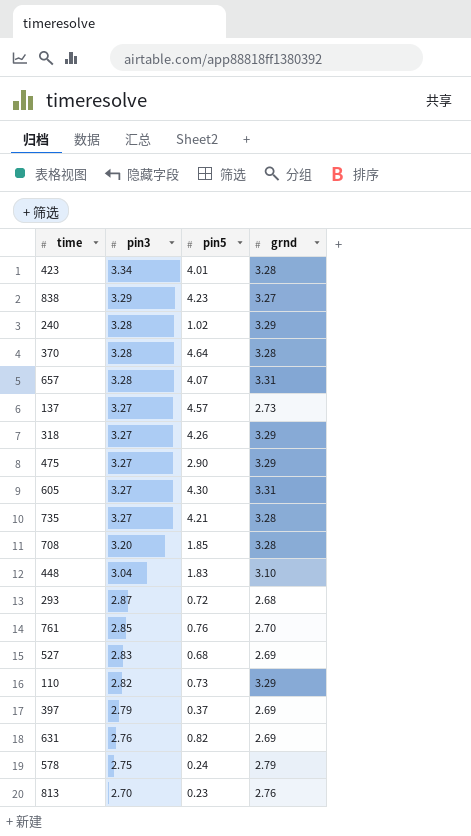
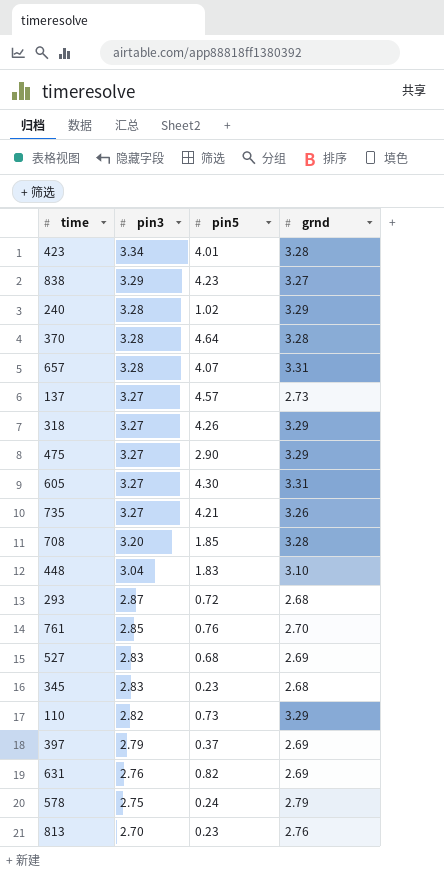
735 | grnd: 3.28 -> 3.26
row 345: none -> 2.83 | 0.23 | 2.68

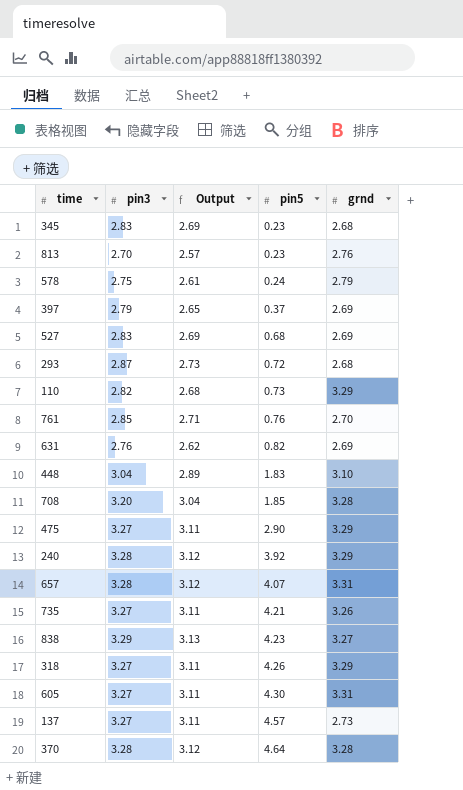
row order: pin3 descending -> pin5 ascending
column Output | formula: none -> [pin3] * 0.95
row 423: 3.34 | 4.01 | 3.28 -> none
240 | pin5: 1.02 -> 3.92

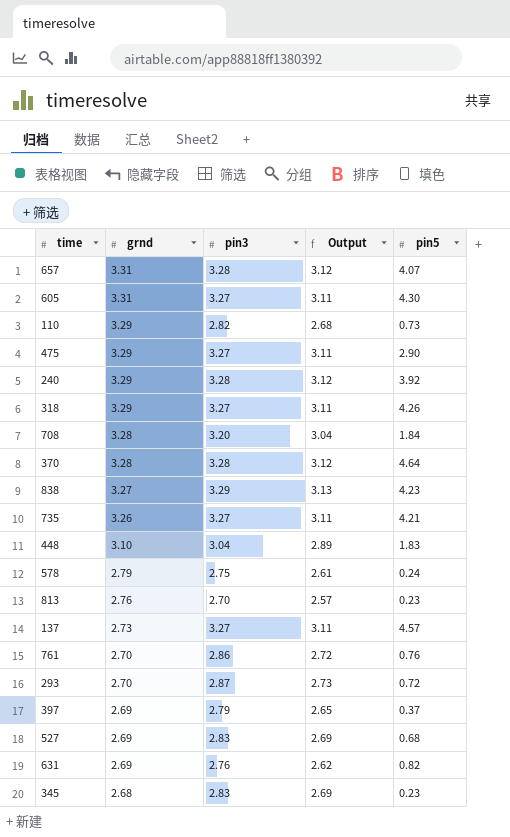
row order: pin5 ascending -> grnd descending
column grnd | position: 5 -> 2
708 | pin5: 1.85 -> 1.84
761 | pin3: 2.85 -> 2.86
761 | Output: 2.71 -> 2.72
293 | grnd: 2.68 -> 2.70

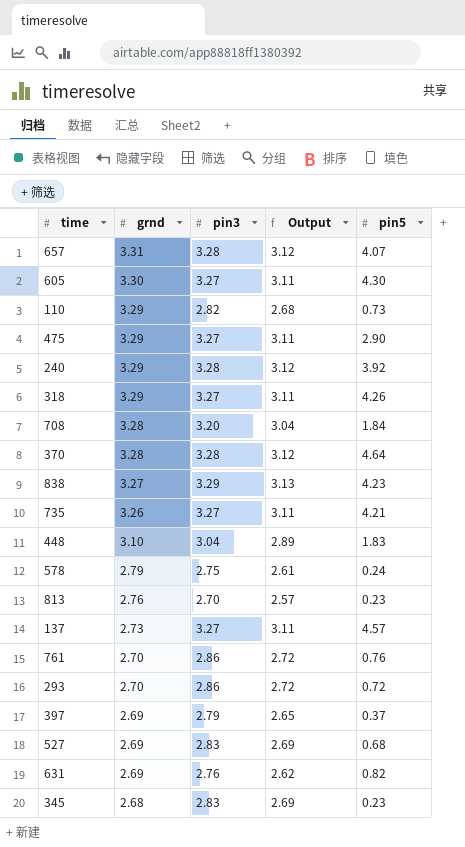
605 | grnd: 3.31 -> 3.30
293 | pin3: 2.87 -> 2.86
293 | Output: 2.73 -> 2.72

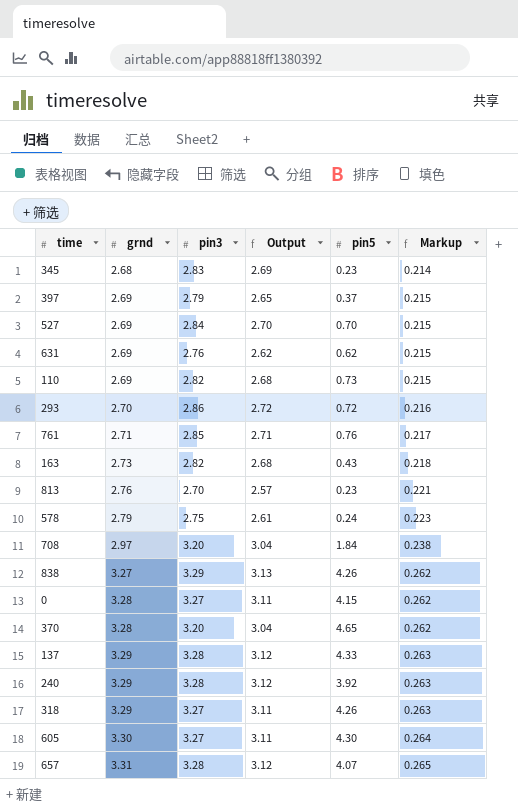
row order: grnd descending -> grnd ascending
column Markup | formula: none -> [grnd] * 0.08
row 475: 3.29 | 3.27 | 3.11 | 2.90 -> none
row 735: 3.26 | 3.27 | 3.11 | 4.21 -> none
row 448: 3.10 | 3.04 | 2.89 | 1.83 -> none
527 | pin3: 2.83 -> 2.84
527 | Output: 2.69 -> 2.70
527 | pin5: 0.68 -> 0.70
631 | pin5: 0.82 -> 0.62
110 | grnd: 3.29 -> 2.69
761 | grnd: 2.70 -> 2.71
761 | pin3: 2.86 -> 2.85
761 | Output: 2.72 -> 2.71
row 163: none -> 2.73 | 2.82 | 2.68 | 0.43 | 0.218
708 | grnd: 3.28 -> 2.97
838 | pin5: 4.23 -> 4.26
row 0: none -> 3.28 | 3.27 | 3.11 | 4.15 | 0.262
370 | pin3: 3.28 -> 3.20
370 | Output: 3.12 -> 3.04
370 | pin5: 4.64 -> 4.65
137 | grnd: 2.73 -> 3.29
137 | pin3: 3.27 -> 3.28
137 | Output: 3.11 -> 3.12
137 | pin5: 4.57 -> 4.33

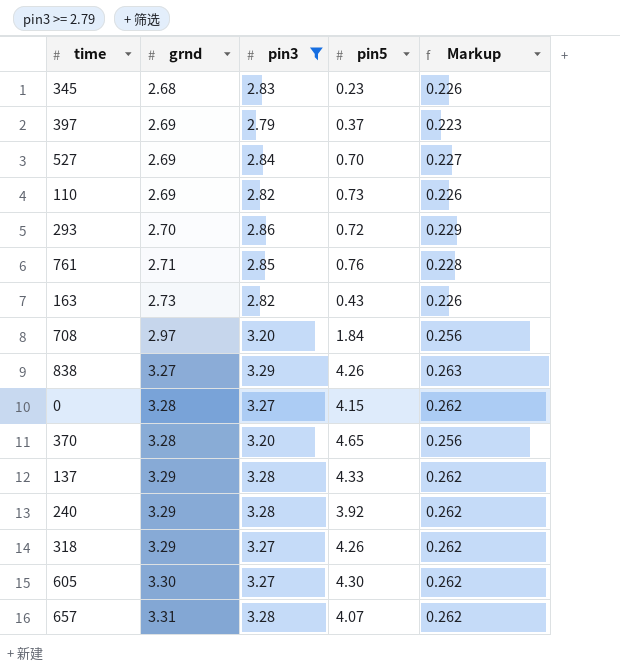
filter: none -> pin3 >= 2.79
column Output | formula: [pin3] * 0.95 -> none
column Markup | formula: [grnd] * 0.08 -> [pin3] * 0.08

